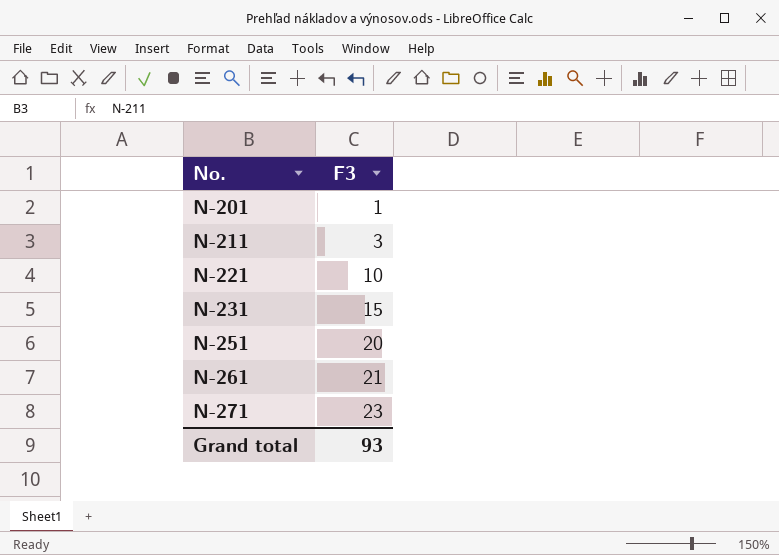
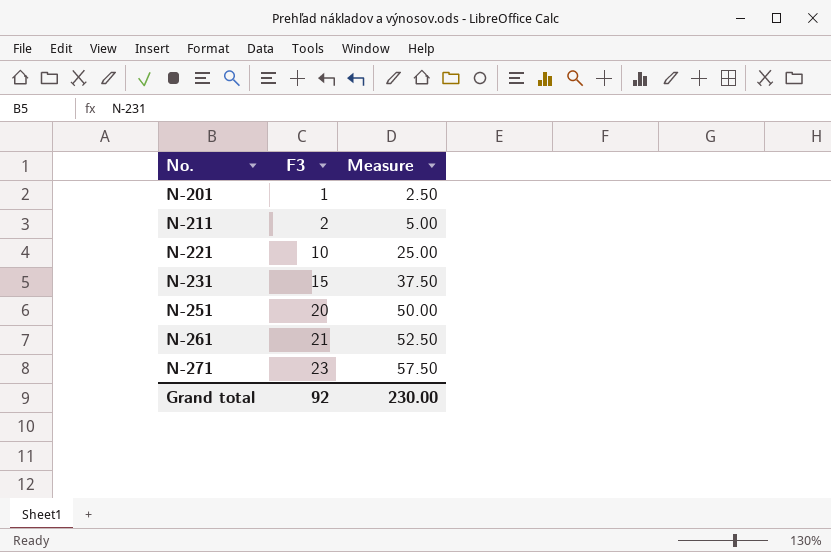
column Measure | formula: none -> [F3] * 2.5
N-211 | F3: 3 -> 2
Grand total | F3: 93 -> 92

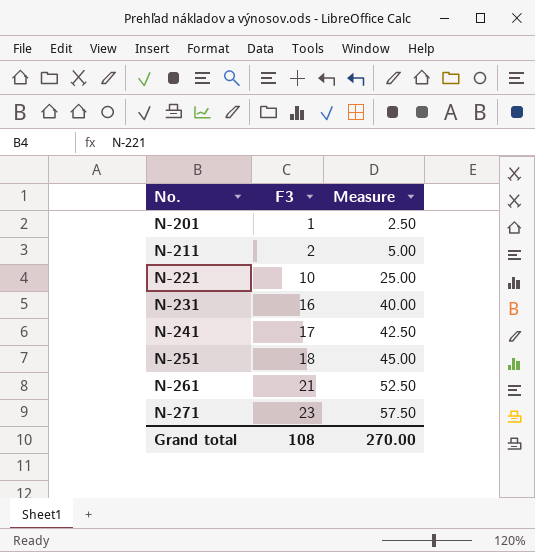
N-231 | F3: 15 -> 16
N-231 | Measure: 37.50 -> 40.00
row N-241: none -> 17 | 42.50
N-251 | F3: 20 -> 18
N-251 | Measure: 50.00 -> 45.00
Grand total | F3: 92 -> 108
Grand total | Measure: 230.00 -> 270.00

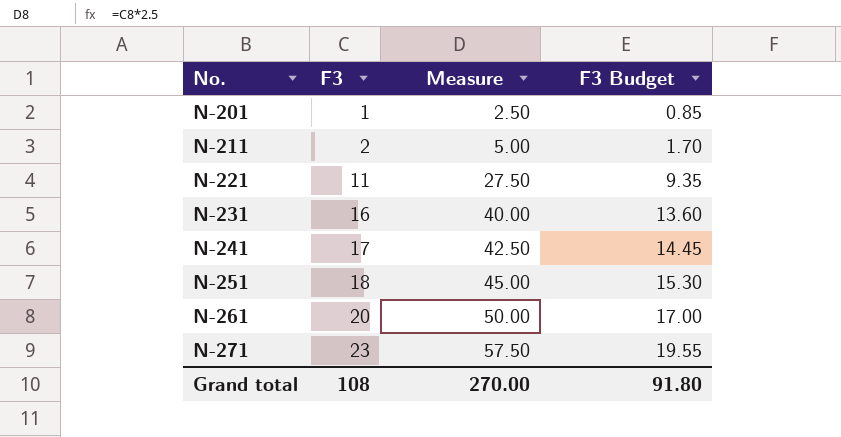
column F3 Budget | formula: none -> [F3] * 0.85
N-221 | F3: 10 -> 11
N-221 | Measure: 25.00 -> 27.50
N-261 | F3: 21 -> 20
N-261 | Measure: 52.50 -> 50.00

